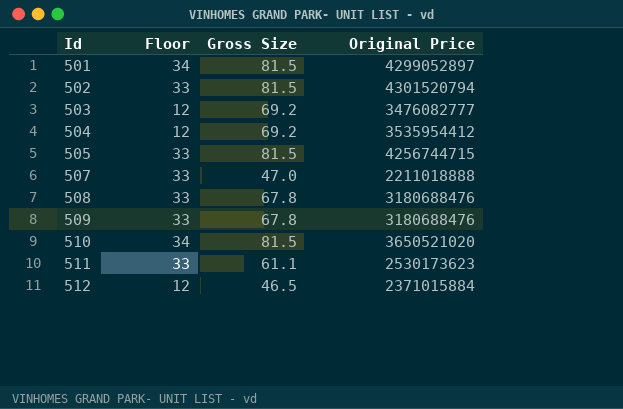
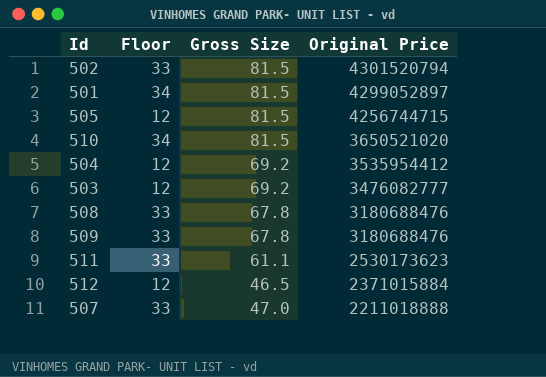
row order: Id ascending -> Original Price descending
505 | Floor: 33 -> 12

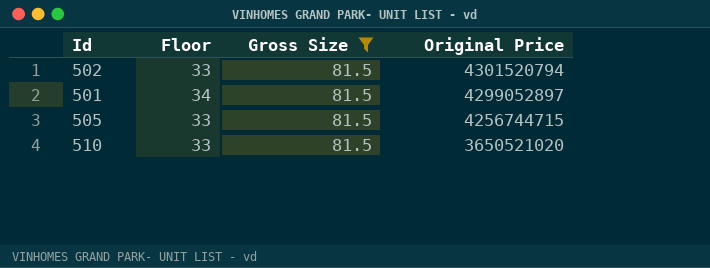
filter: none -> Gross Size = 81.5
505 | Floor: 12 -> 33
510 | Floor: 34 -> 33

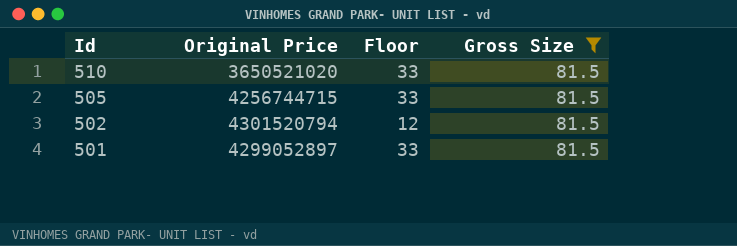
row order: Original Price descending -> Id descending
column Original Price | position: 4 -> 2
502 | Floor: 33 -> 12
501 | Floor: 34 -> 33

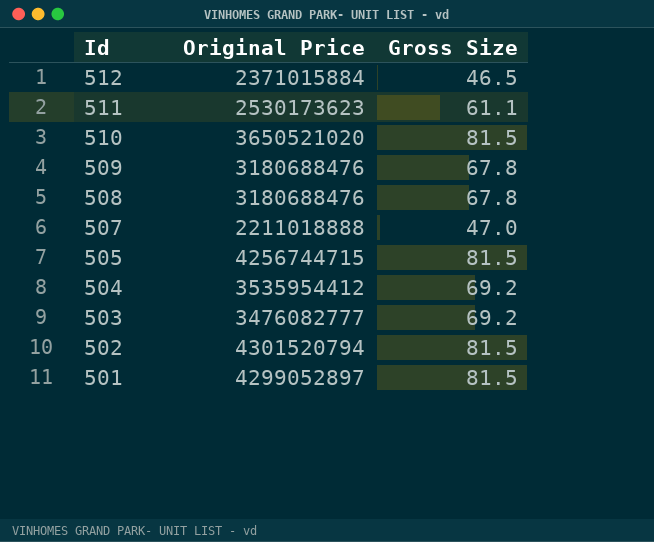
filter: Gross Size = 81.5 -> none
column Floor | position: 3 -> none

